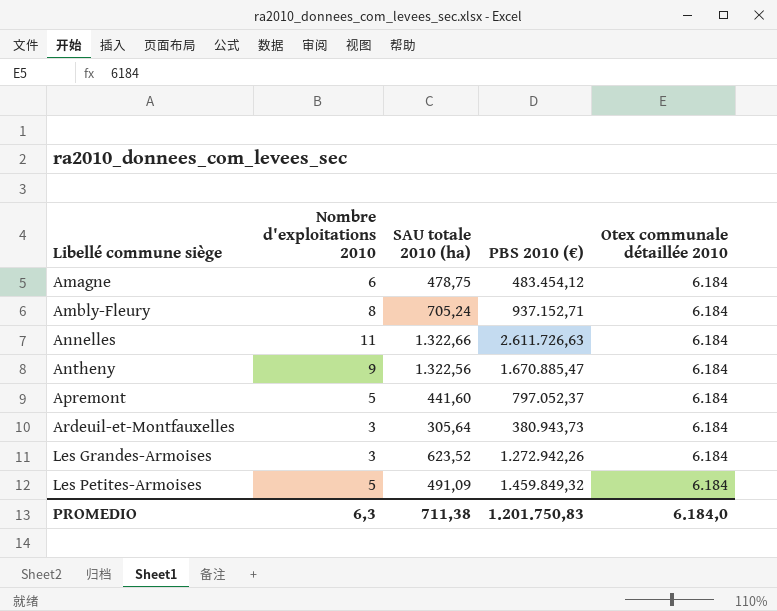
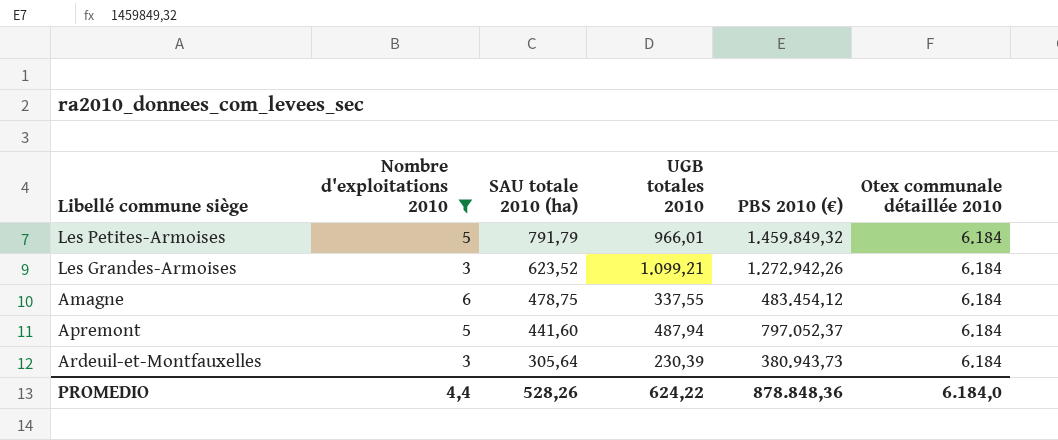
filter: none -> Nombre d'exploitations 2010 <= 6
row order: Libellé commune siège ascending -> SAU totale 2010 (ha) descending
column UGB totales 2010 | position: none -> 4
Les Petites-Armoises | SAU totale 2010 (ha): 491,09 -> 791,79
PROMEDIO | Nombre d'exploitations 2010: 6,3 -> 4,4
PROMEDIO | SAU totale 2010 (ha): 711,38 -> 528,26
PROMEDIO | PBS 2010 (€): 1.201.750,83 -> 878.848,36

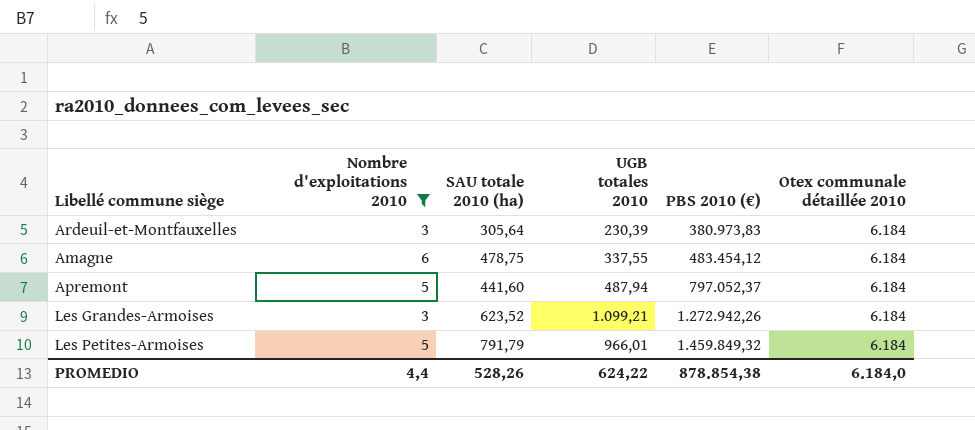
row order: SAU totale 2010 (ha) descending -> PBS 2010 (€) ascending
Ardeuil-et-Montfauxelles | PBS 2010 (€): 380.943,73 -> 380.973,83
PROMEDIO | PBS 2010 (€): 878.848,36 -> 878.854,38

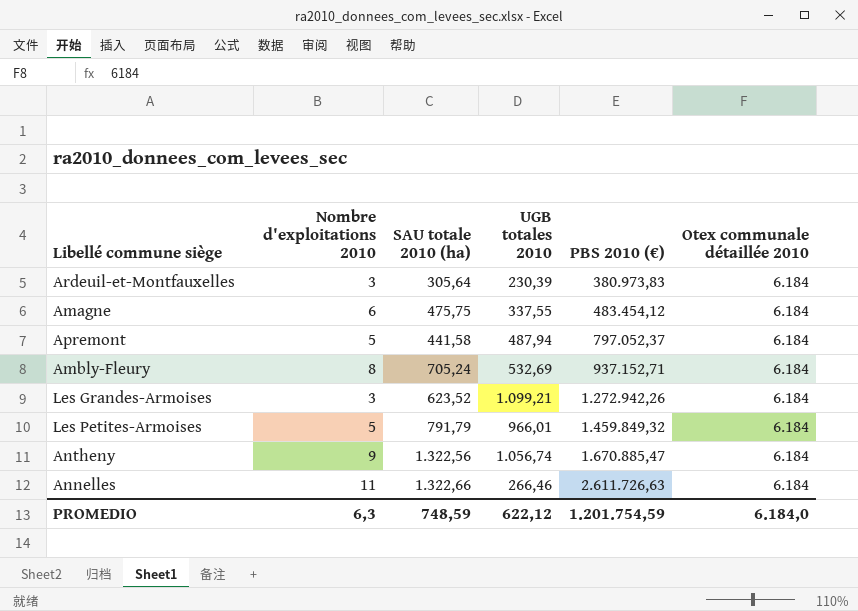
filter: Nombre d'exploitations 2010 <= 6 -> none
Amagne | SAU totale 2010 (ha): 478,75 -> 475,75
Apremont | SAU totale 2010 (ha): 441,60 -> 441,58
PROMEDIO | Nombre d'exploitations 2010: 4,4 -> 6,3
PROMEDIO | SAU totale 2010 (ha): 528,26 -> 748,59
PROMEDIO | UGB totales 2010: 624,22 -> 622,12
PROMEDIO | PBS 2010 (€): 878.854,38 -> 1.201.754,59

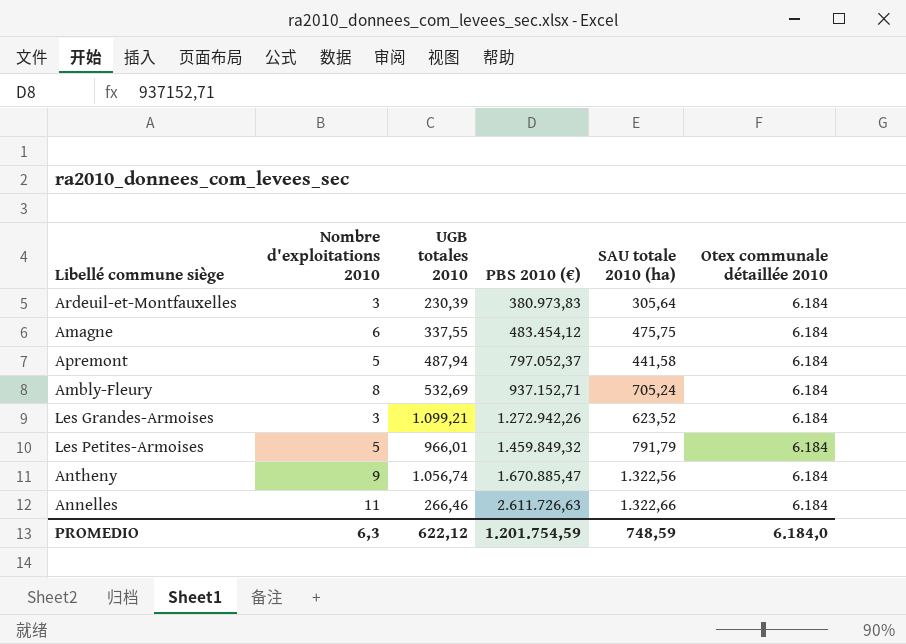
column SAU totale 2010 (ha) | position: 3 -> 5

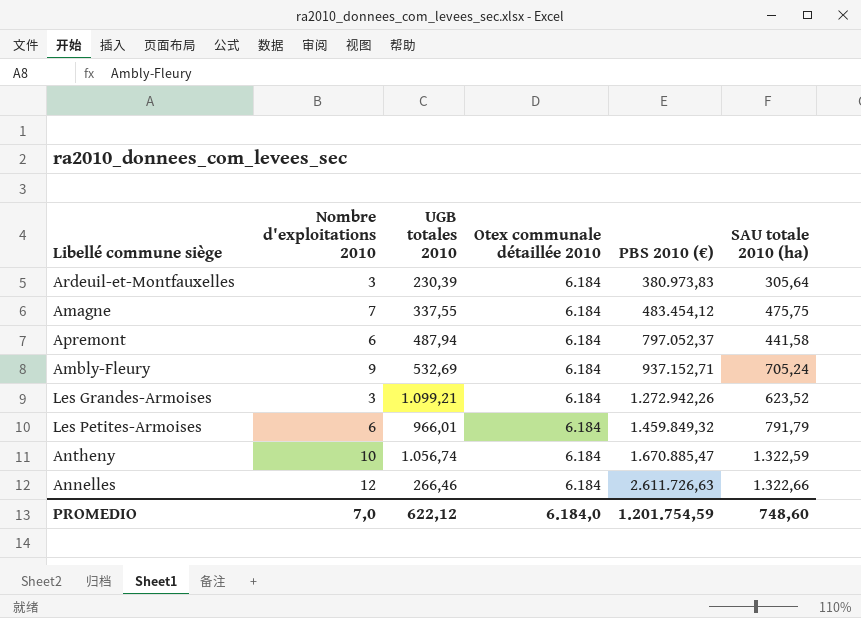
column Otex communale détaillée 2010 | position: 6 -> 4
Amagne | Nombre d'exploitations 2010: 6 -> 7
Apremont | Nombre d'exploitations 2010: 5 -> 6
Ambly-Fleury | Nombre d'exploitations 2010: 8 -> 9
Les Petites-Armoises | Nombre d'exploitations 2010: 5 -> 6
Antheny | Nombre d'exploitations 2010: 9 -> 10
Antheny | SAU totale 2010 (ha): 1.322,56 -> 1.322,59
Annelles | Nombre d'exploitations 2010: 11 -> 12
PROMEDIO | Nombre d'exploitations 2010: 6,3 -> 7,0
PROMEDIO | SAU totale 2010 (ha): 748,59 -> 748,60

